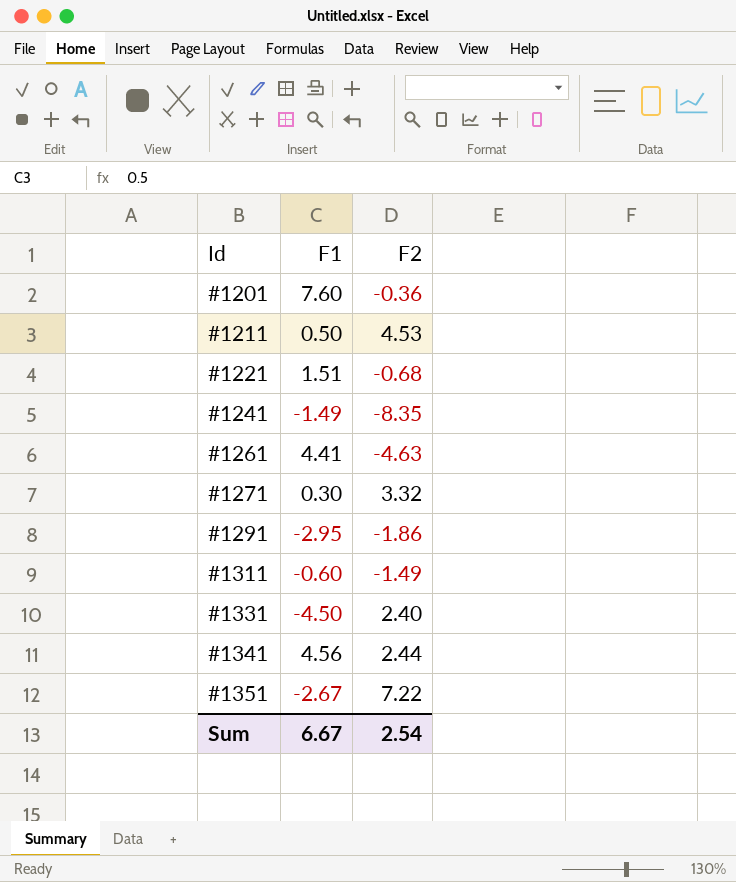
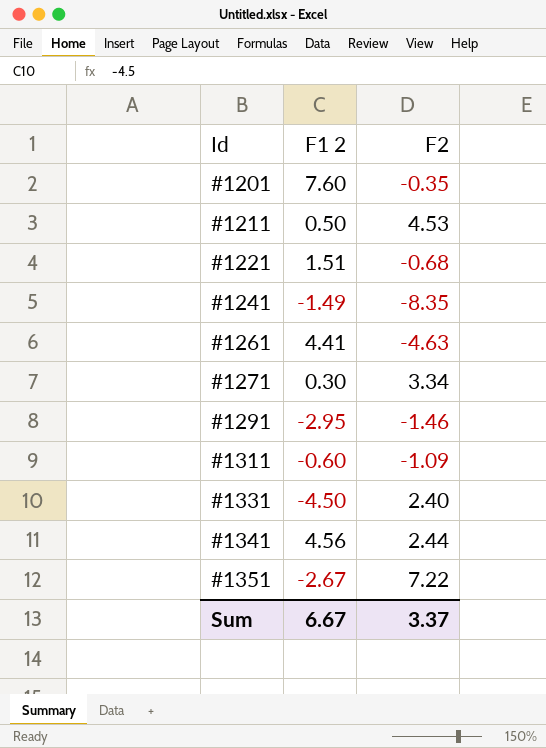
column name: F1 -> F1 2
#1201 | F2: -0.36 -> -0.35
#1271 | F2: 3.32 -> 3.34
#1291 | F2: -1.86 -> -1.46
#1311 | F2: -1.49 -> -1.09
Sum | F2: 2.54 -> 3.37

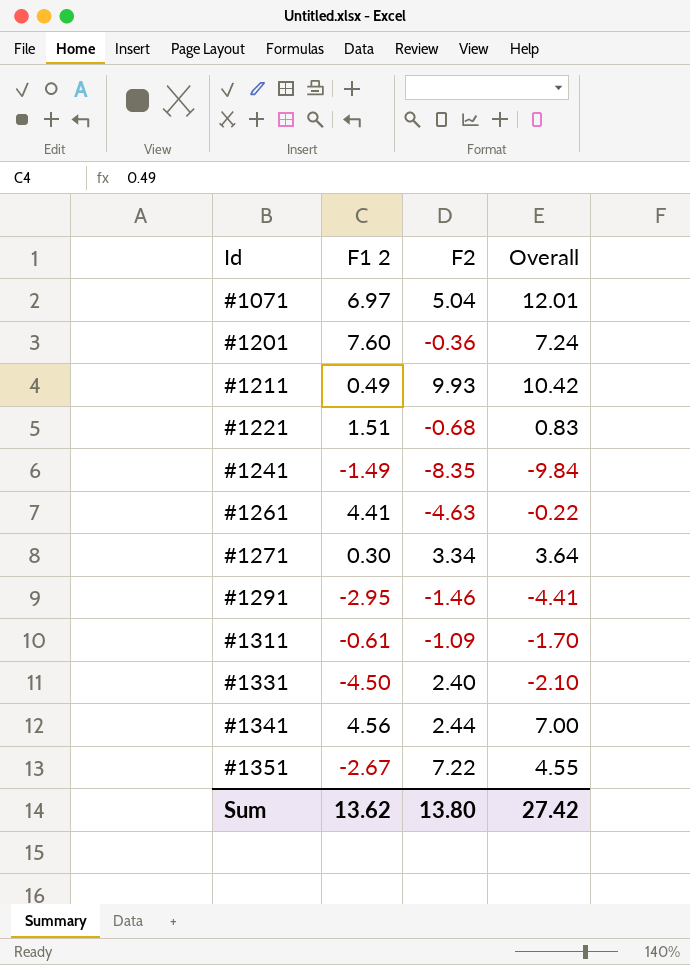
column Overall | formula: none -> [F1 2] + [F2]
row #1071: none -> 6.97 | 5.04 | 12.01
#1201 | F2: -0.35 -> -0.36
#1211 | F1 2: 0.50 -> 0.49
#1211 | F2: 4.53 -> 9.93
#1311 | F1 2: -0.60 -> -0.61
Sum | F1 2: 6.67 -> 13.62
Sum | F2: 3.37 -> 13.80

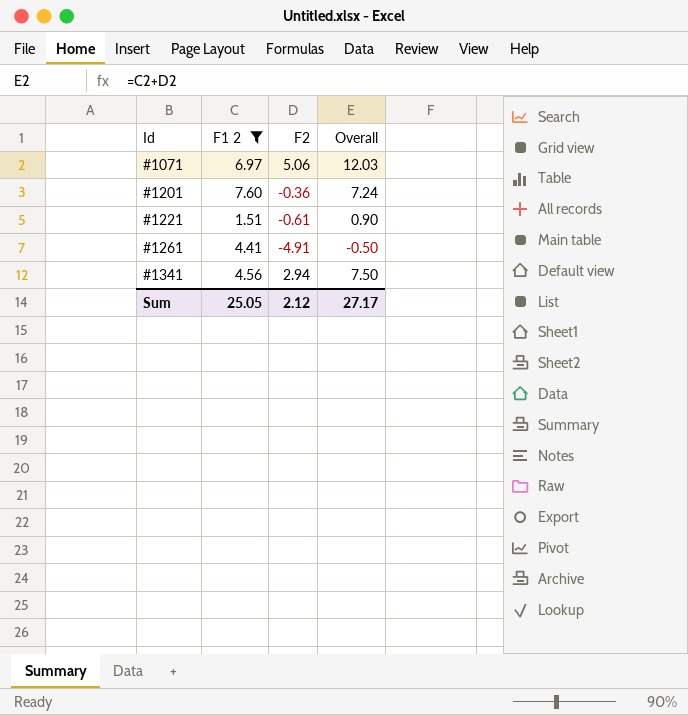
filter: none -> F1 2 >= 1.51
#1071 | F2: 5.04 -> 5.06
#1071 | Overall: 12.01 -> 12.03
#1221 | F2: -0.68 -> -0.61
#1221 | Overall: 0.83 -> 0.90
#1261 | F2: -4.63 -> -4.91
#1261 | Overall: -0.22 -> -0.50
#1341 | F2: 2.44 -> 2.94
#1341 | Overall: 7.00 -> 7.50
Sum | F1 2: 13.62 -> 25.05
Sum | F2: 13.80 -> 2.12
Sum | Overall: 27.42 -> 27.17

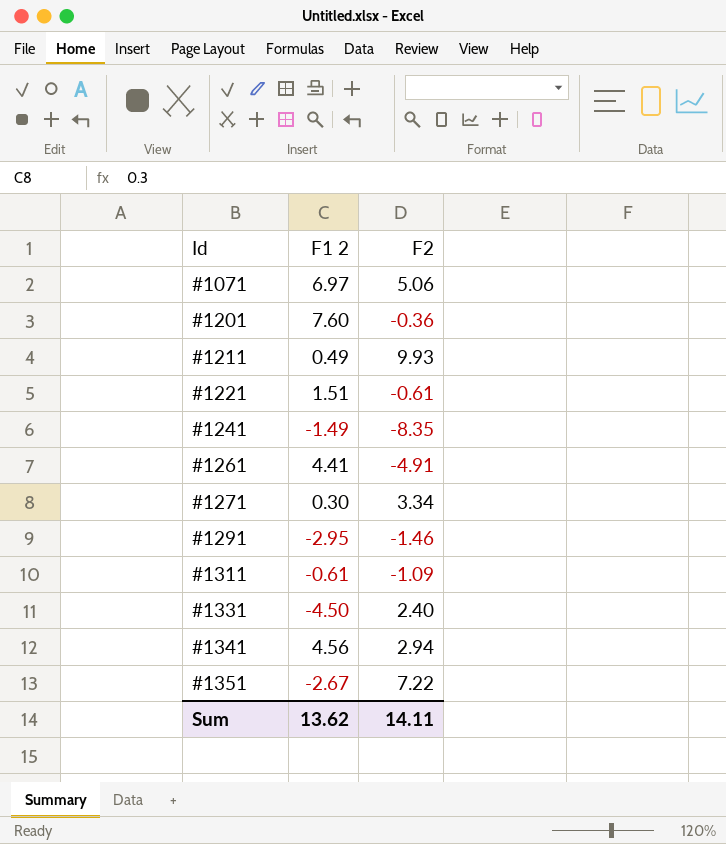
filter: F1 2 >= 1.51 -> none
column Overall | formula: [F1 2] + [F2] -> none
Sum | F1 2: 25.05 -> 13.62
Sum | F2: 2.12 -> 14.11

